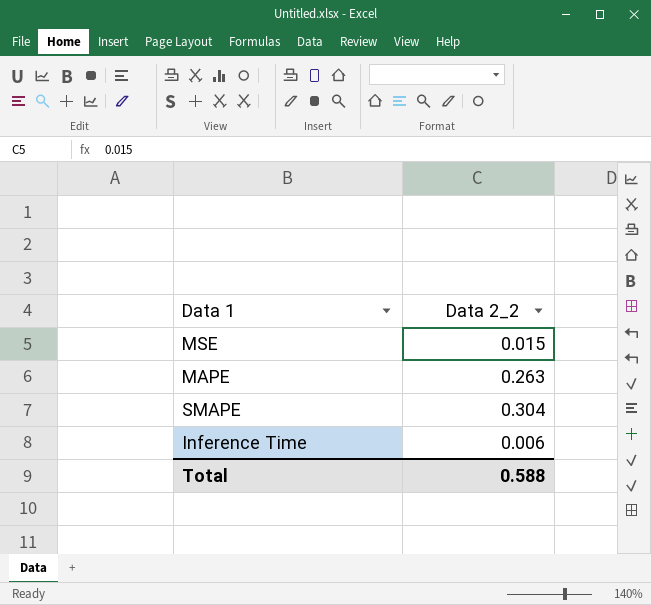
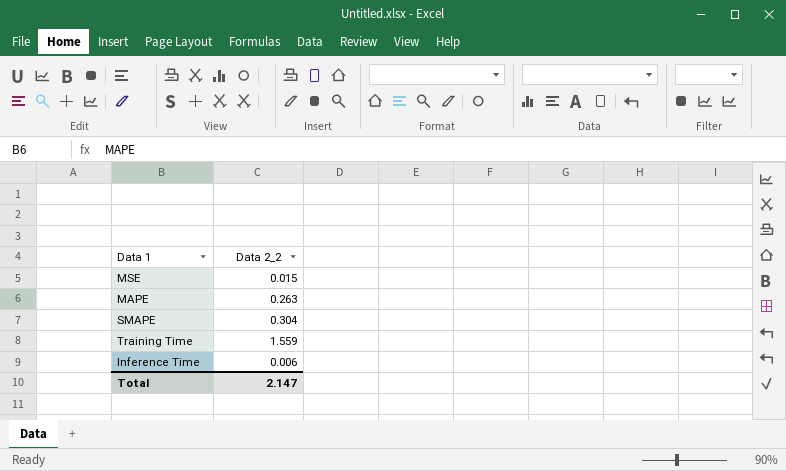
row Training Time: none -> 1.559
Total | Data 2_2: 0.588 -> 2.147

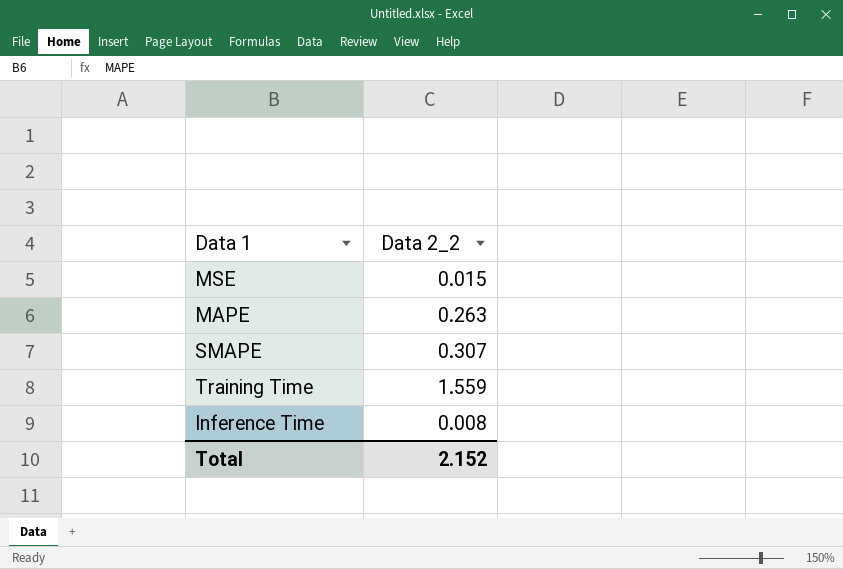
SMAPE | Data 2_2: 0.304 -> 0.307
Inference Time | Data 2_2: 0.006 -> 0.008
Total | Data 2_2: 2.147 -> 2.152

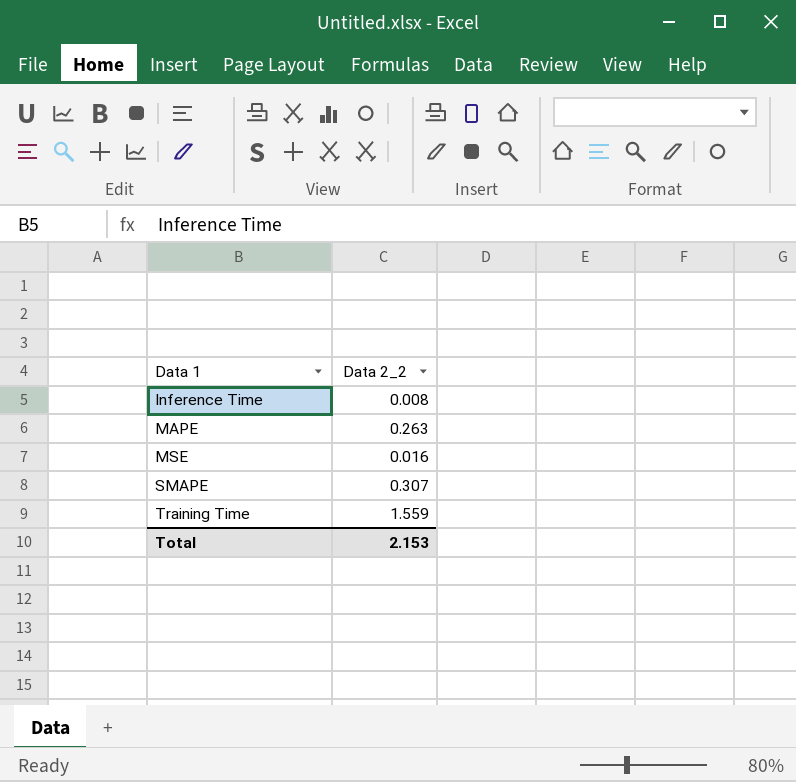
row order: none -> Data 1 ascending
MSE | Data 2_2: 0.015 -> 0.016
Total | Data 2_2: 2.152 -> 2.153

